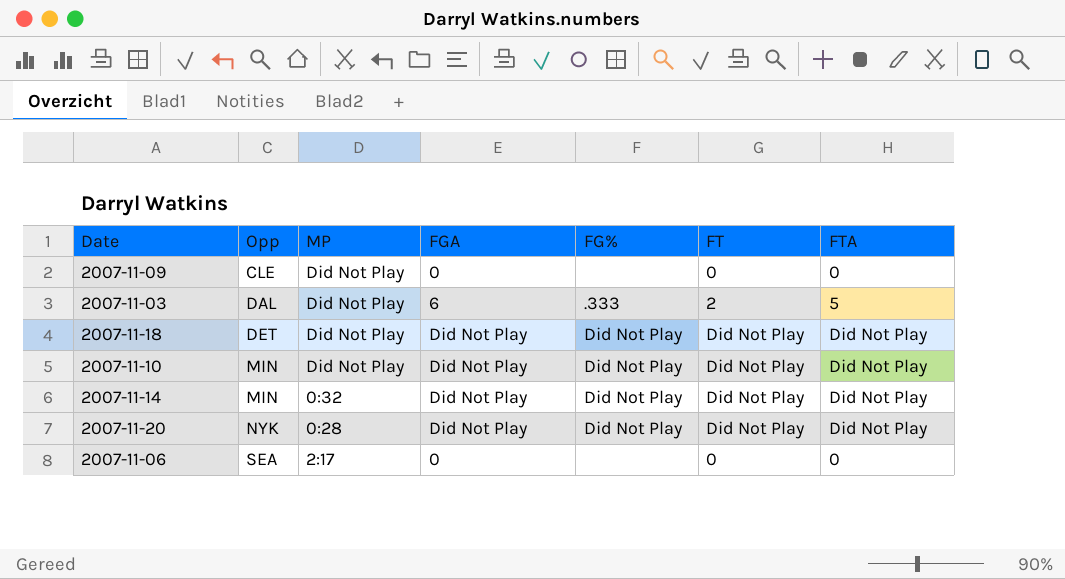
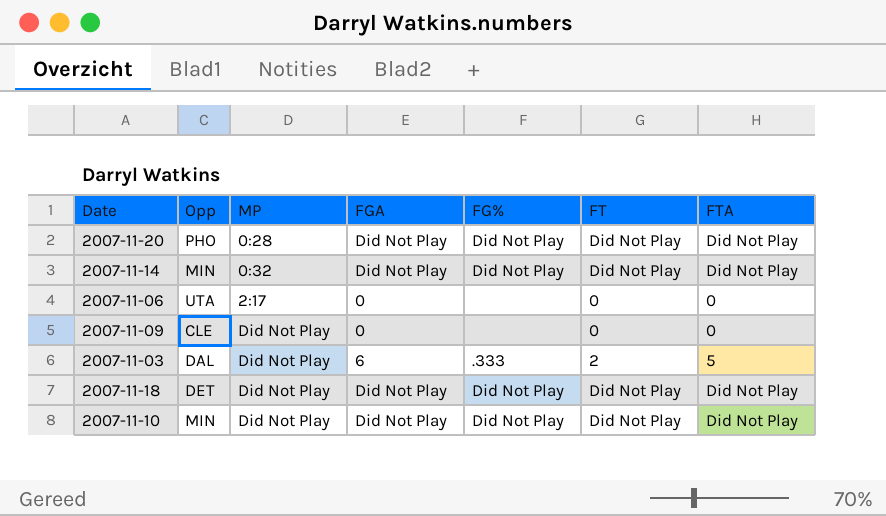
row order: Opp ascending -> MP ascending
2007-11-20 | Opp: NYK -> PHO
2007-11-06 | Opp: SEA -> UTA

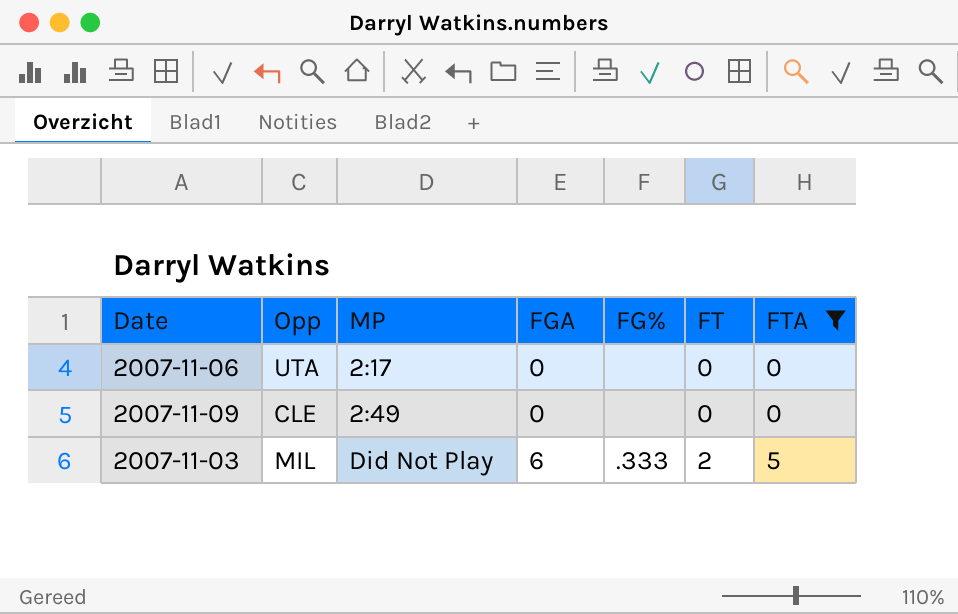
filter: none -> FTA != Did Not Play
2007-11-09 | MP: Did Not Play -> 2:49
2007-11-03 | Opp: DAL -> MIL

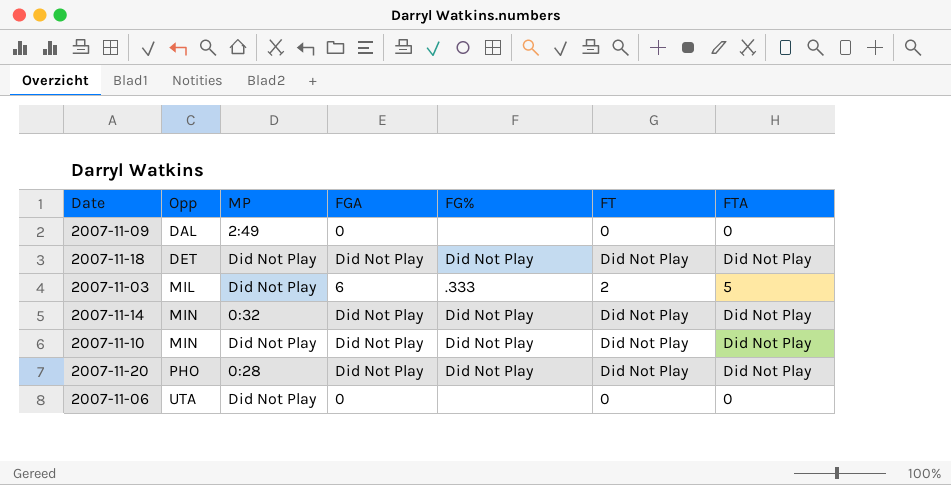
filter: FTA != Did Not Play -> none
row order: MP ascending -> Opp ascending
2007-11-09 | Opp: CLE -> DAL
2007-11-06 | MP: 2:17 -> Did Not Play

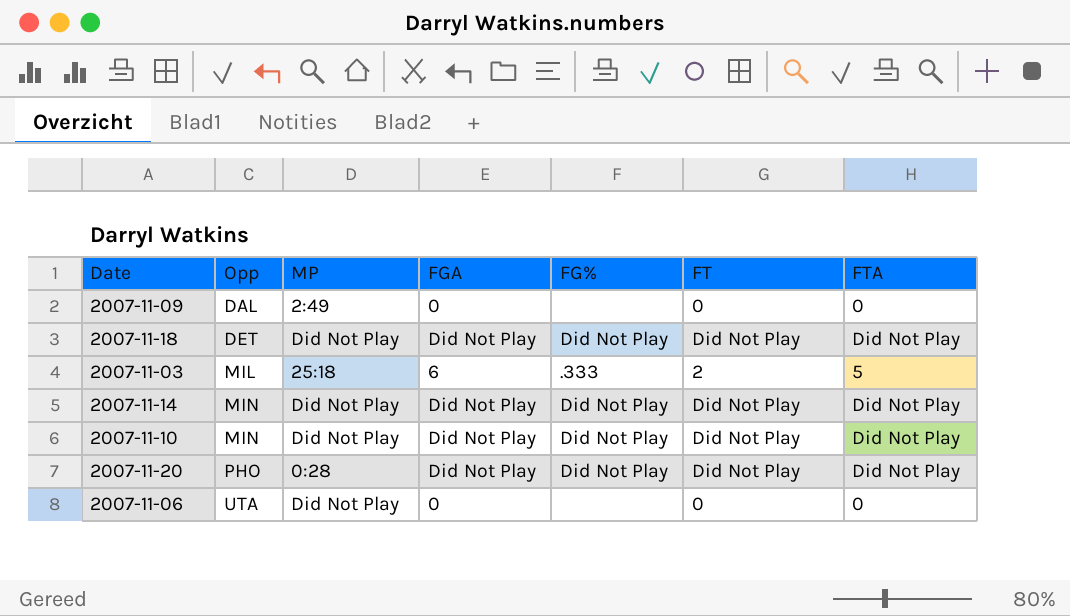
2007-11-03 | MP: Did Not Play -> 25:18
2007-11-14 | MP: 0:32 -> Did Not Play

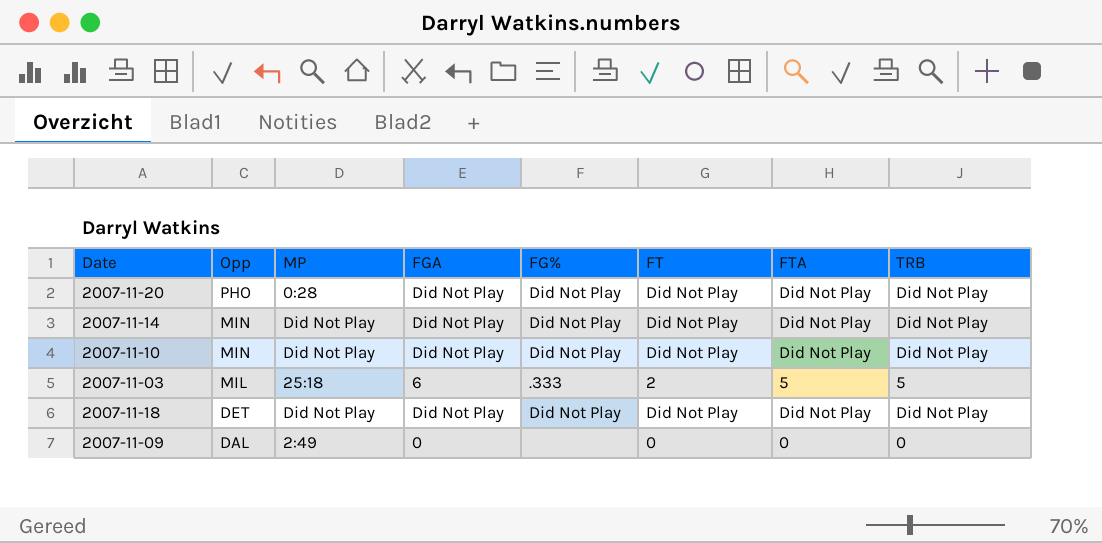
row order: Opp ascending -> Opp descending
column TRB | position: none -> 8
row 2007-11-06: UTA | Did Not Play | 0 | none | 0 | 0 -> none

